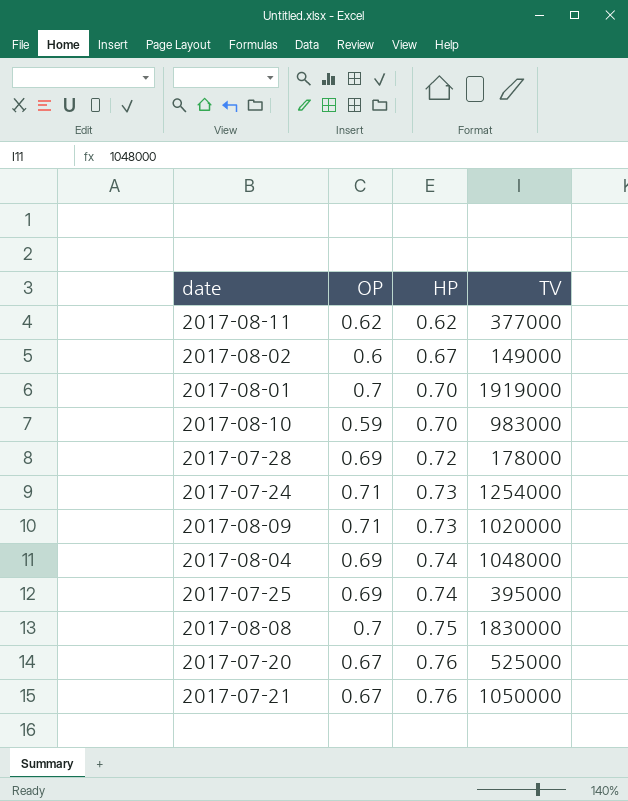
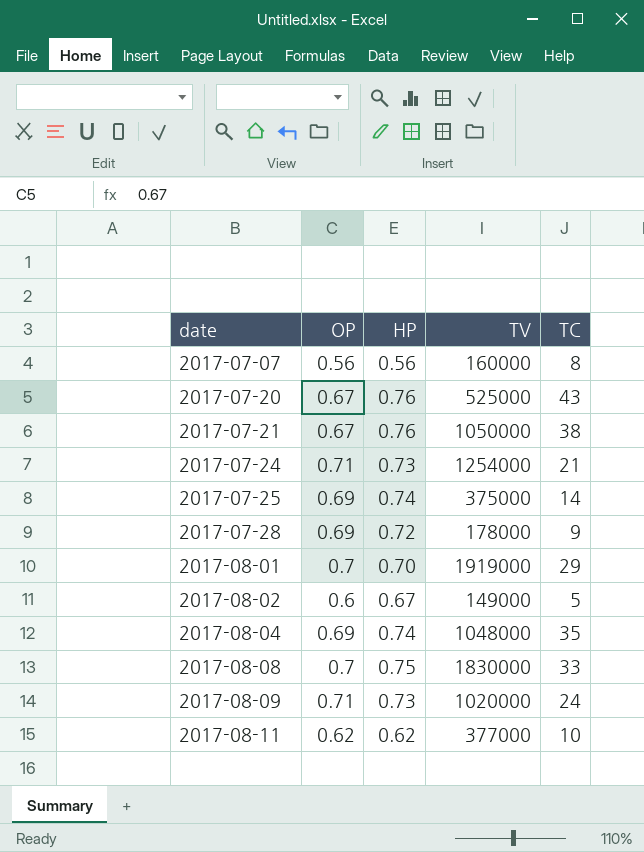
row order: HP ascending -> date ascending
column TC | position: none -> 5
row 2017-08-10: 0.59 | 0.70 | 983000 -> none
row 2017-07-07: none -> 0.56 | 0.56 | 160000 | 8
2017-07-25 | TV: 395000 -> 375000

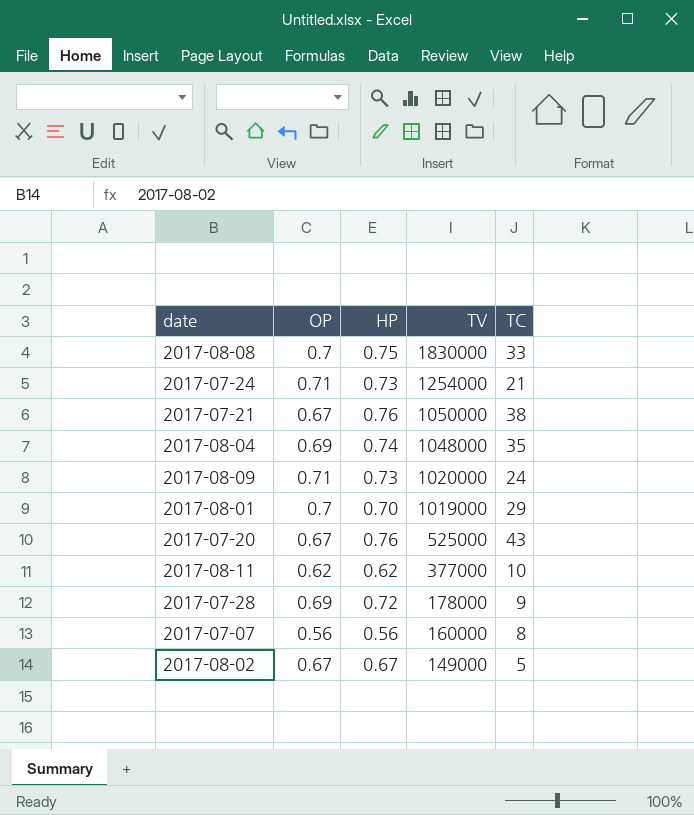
row order: date ascending -> TV descending
row 2017-07-25: 0.69 | 0.74 | 375000 | 14 -> none
2017-08-01 | TV: 1919000 -> 1019000
2017-08-02 | OP: 0.6 -> 0.67

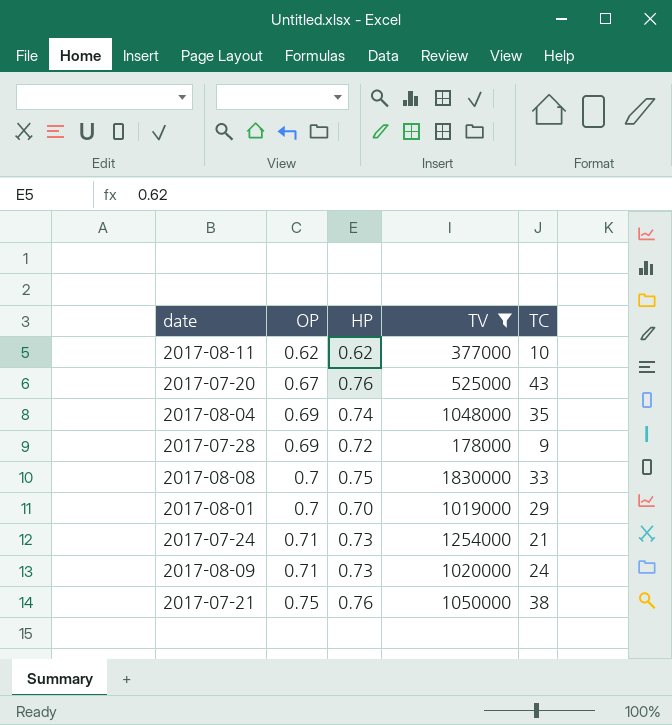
filter: none -> TV >= 178000
row order: TV descending -> OP ascending
2017-07-21 | OP: 0.67 -> 0.75

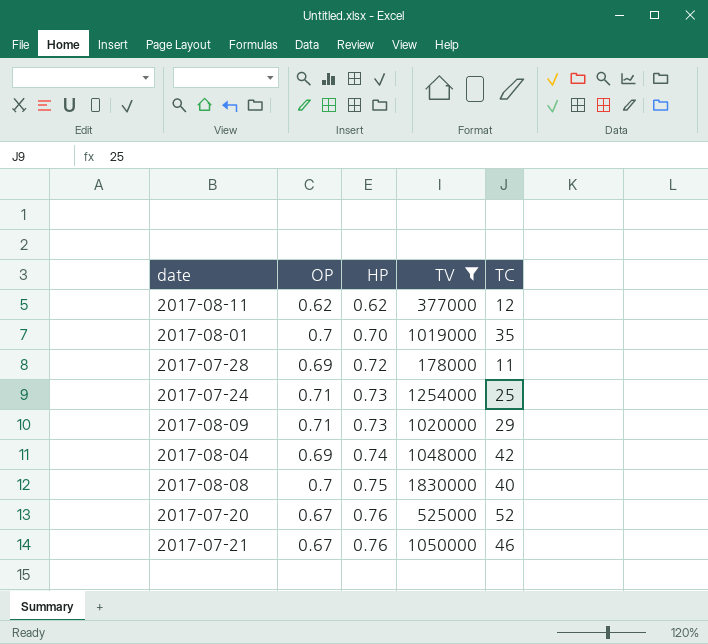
row order: OP ascending -> HP ascending
2017-08-11 | TC: 10 -> 12
2017-08-01 | TC: 29 -> 35
2017-07-28 | TC: 9 -> 11
2017-07-24 | TC: 21 -> 25
2017-08-09 | TC: 24 -> 29
2017-08-04 | TC: 35 -> 42
2017-08-08 | TC: 33 -> 40
2017-07-20 | TC: 43 -> 52
2017-07-21 | OP: 0.75 -> 0.67
2017-07-21 | TC: 38 -> 46

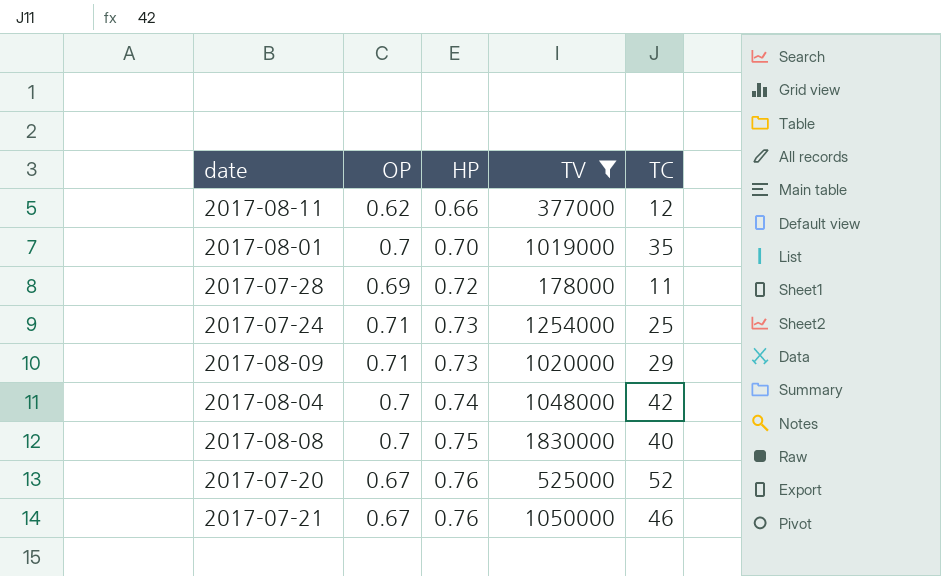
2017-08-11 | HP: 0.62 -> 0.66
2017-08-04 | OP: 0.69 -> 0.7

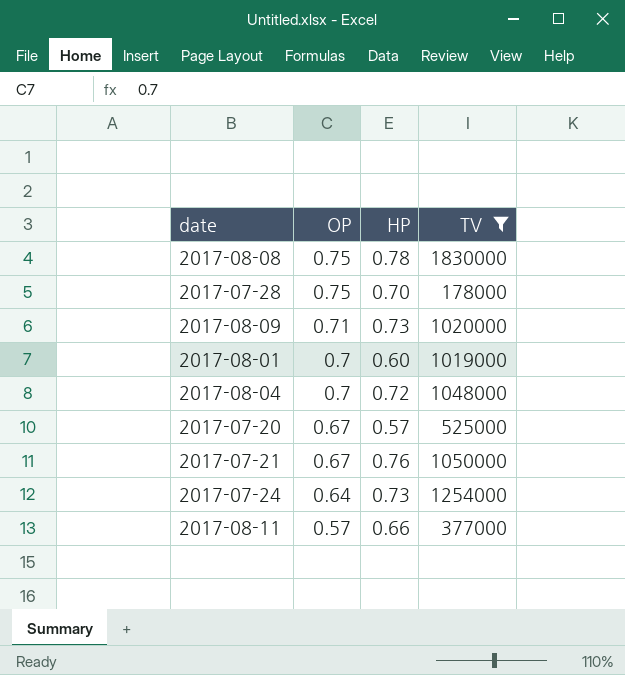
row order: HP ascending -> OP descending
column TC | position: 5 -> none
2017-08-08 | OP: 0.7 -> 0.75
2017-08-08 | HP: 0.75 -> 0.78
2017-07-28 | OP: 0.69 -> 0.75
2017-07-28 | HP: 0.72 -> 0.70
2017-08-01 | HP: 0.70 -> 0.60
2017-08-04 | HP: 0.74 -> 0.72
2017-07-20 | HP: 0.76 -> 0.57
2017-07-24 | OP: 0.71 -> 0.64
2017-08-11 | OP: 0.62 -> 0.57

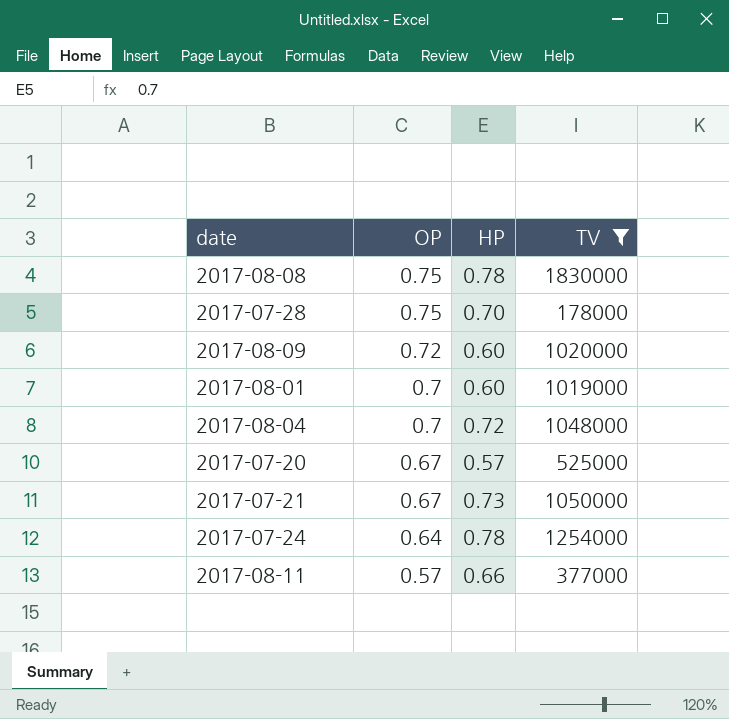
2017-08-09 | OP: 0.71 -> 0.72
2017-08-09 | HP: 0.73 -> 0.60
2017-07-21 | HP: 0.76 -> 0.73
2017-07-24 | HP: 0.73 -> 0.78

